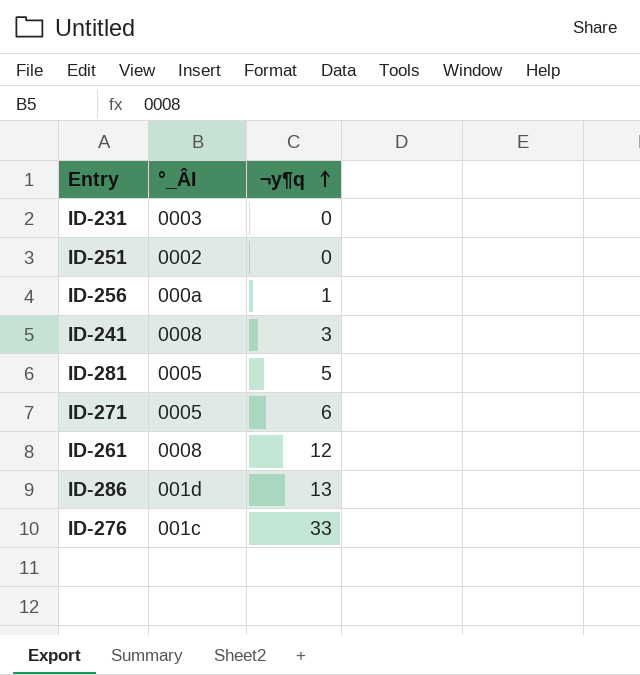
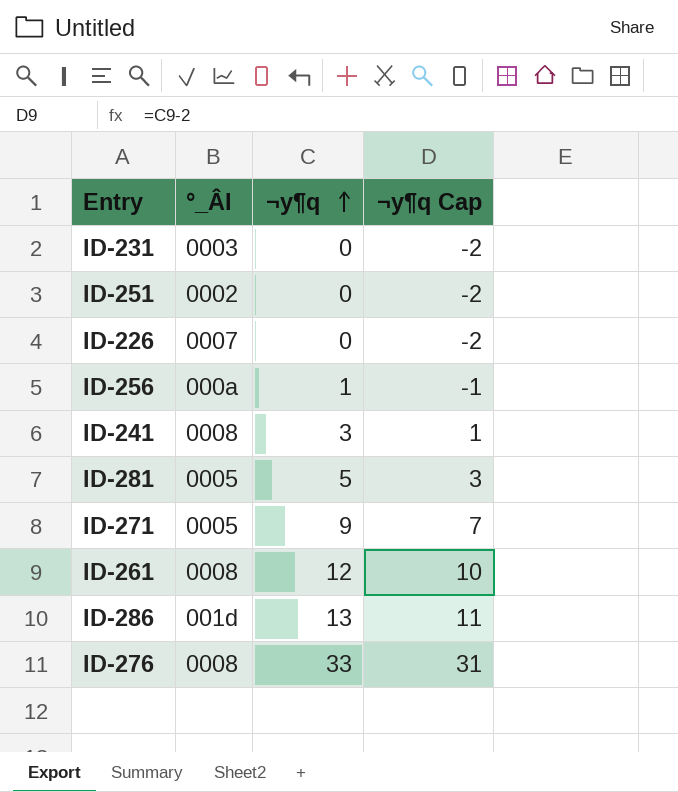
column ¬y¶q Cap | formula: none -> [¬y¶q] - 2
row ID-226: none -> 0007 | 0 | -2
ID-271 | ¬y¶q: 6 -> 9
ID-276 | °_ÂI: 001c -> 0008

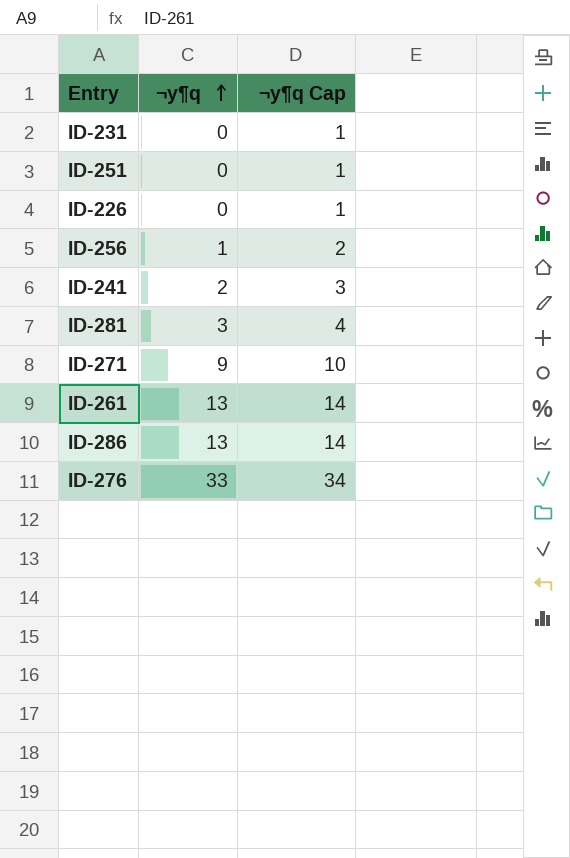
column °_ÂI | position: 2 -> none
column ¬y¶q Cap | formula: [¬y¶q] - 2 -> [¬y¶q] + 1
ID-241 | ¬y¶q: 3 -> 2
ID-281 | ¬y¶q: 5 -> 3
ID-261 | ¬y¶q: 12 -> 13

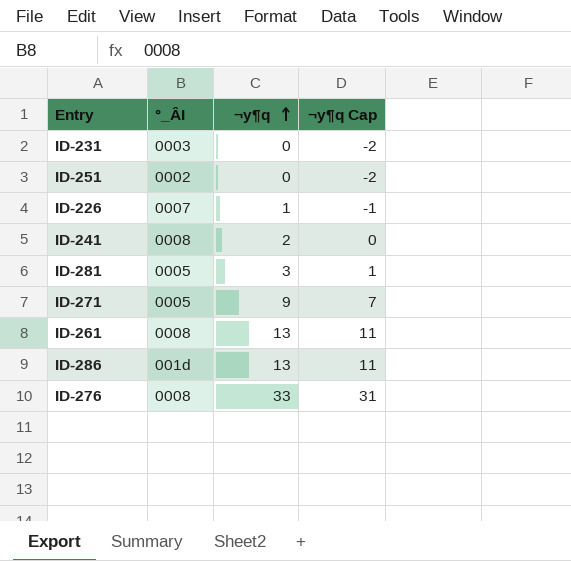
column °_ÂI | position: none -> 2
column ¬y¶q Cap | formula: [¬y¶q] + 1 -> [¬y¶q] - 2
row ID-256: 1 | 2 -> none
ID-226 | ¬y¶q: 0 -> 1

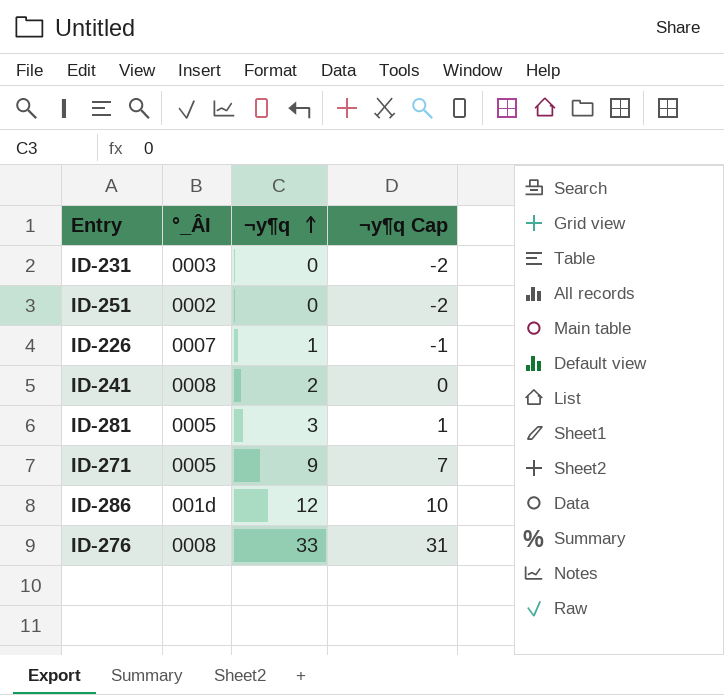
row ID-261: 0008 | 13 | 11 -> none
ID-286 | ¬y¶q: 13 -> 12
ID-286 | ¬y¶q Cap: 11 -> 10

